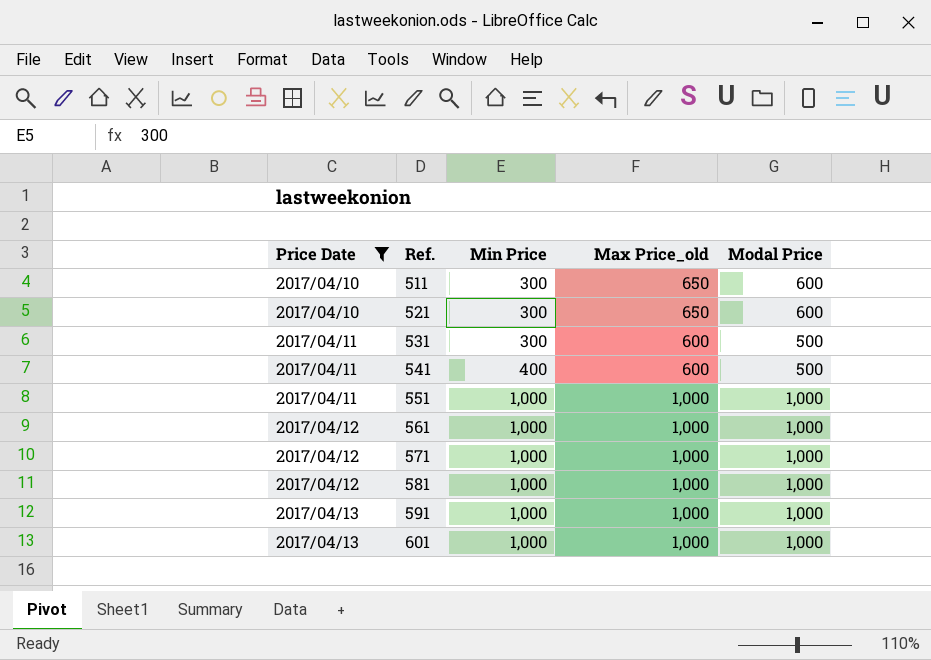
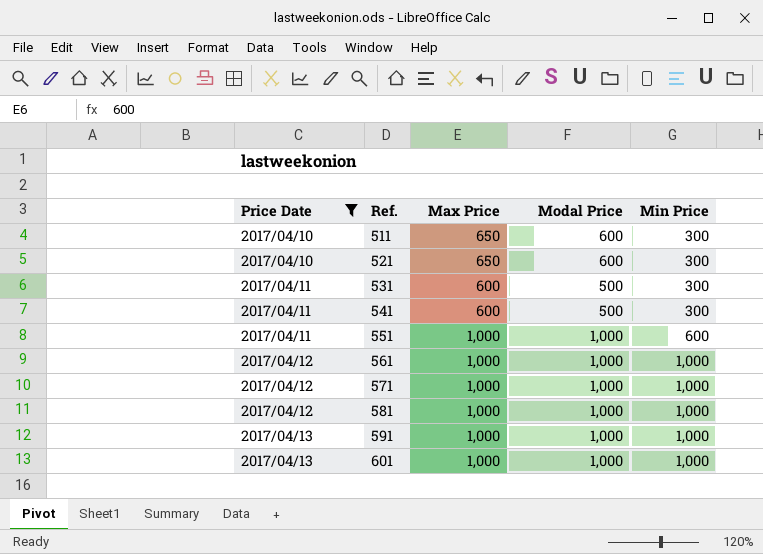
column name: Max Price_old -> Max Price
column Min Price | position: 3 -> 5
541 | Min Price: 400 -> 300
551 | Min Price: 1,000 -> 600

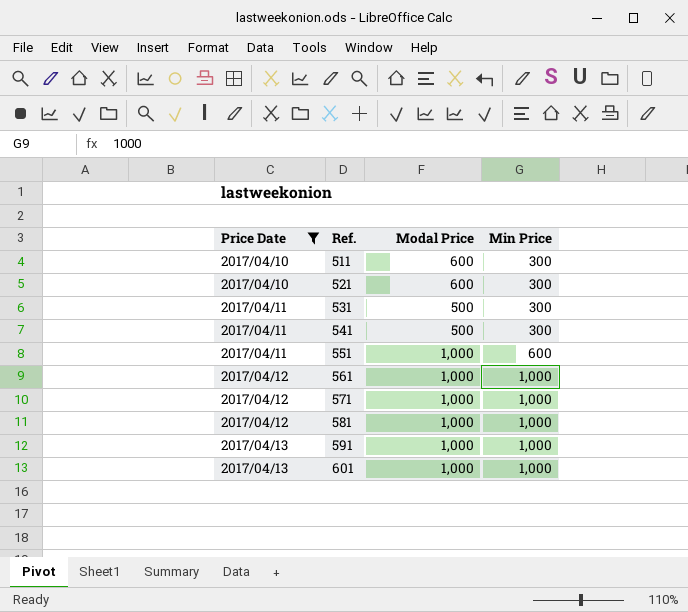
column Max Price | position: 3 -> none

